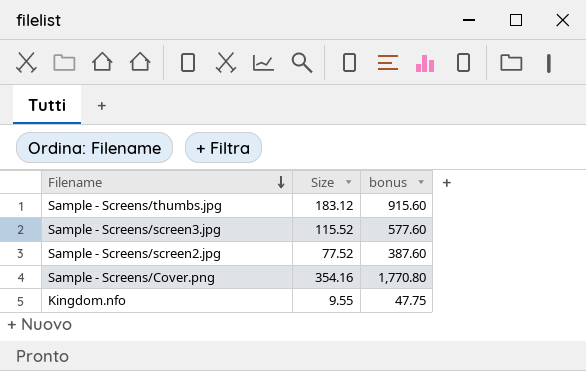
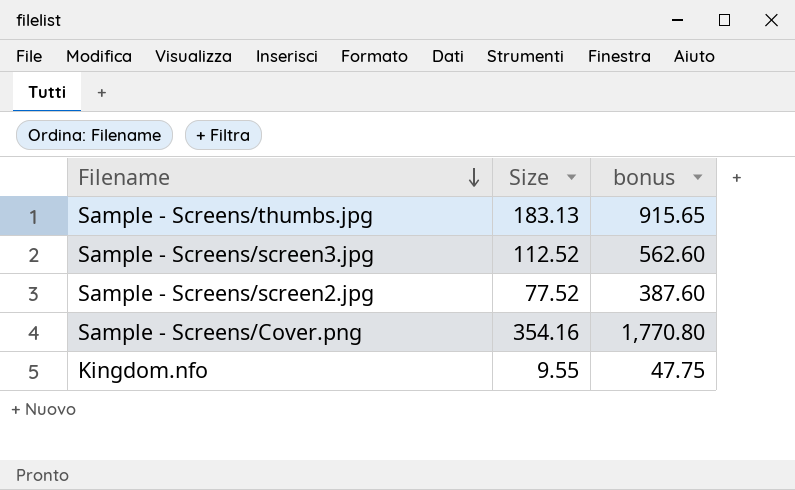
Sample - Screens/thumbs.jpg | Size: 183.12 -> 183.13
Sample - Screens/thumbs.jpg | bonus: 915.60 -> 915.65
Sample - Screens/screen3.jpg | Size: 115.52 -> 112.52
Sample - Screens/screen3.jpg | bonus: 577.60 -> 562.60

